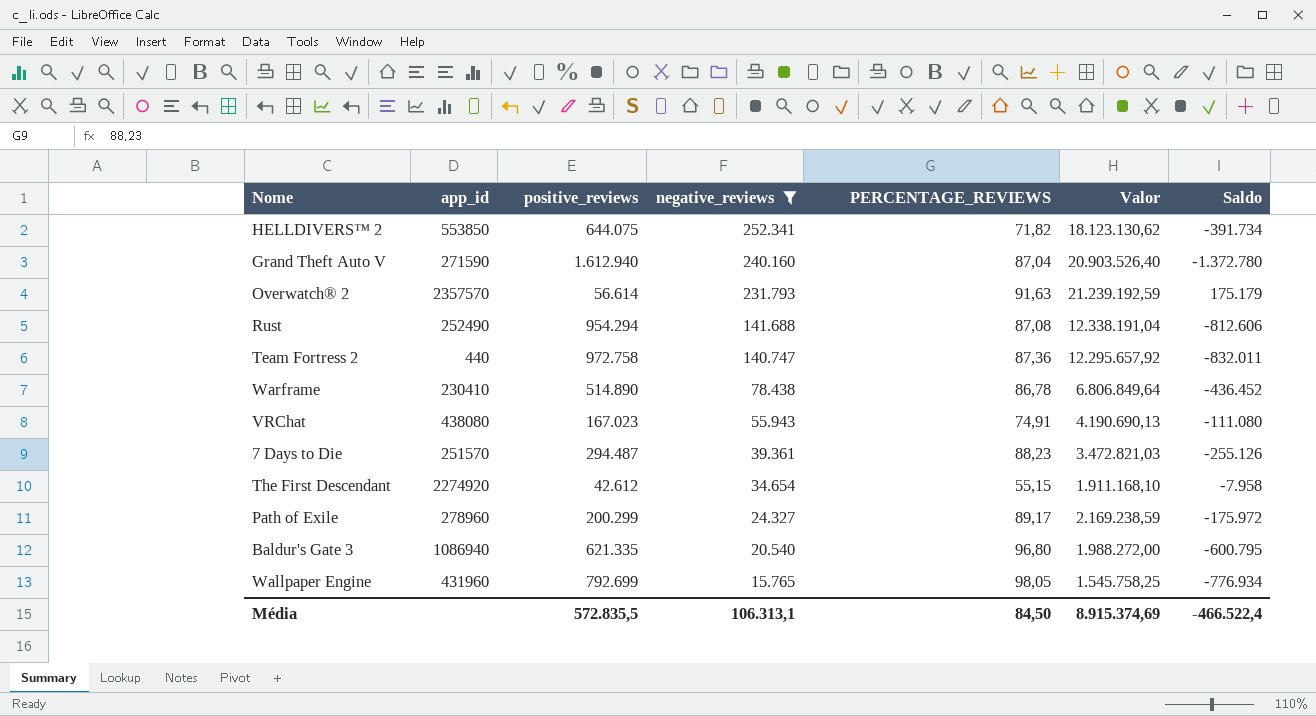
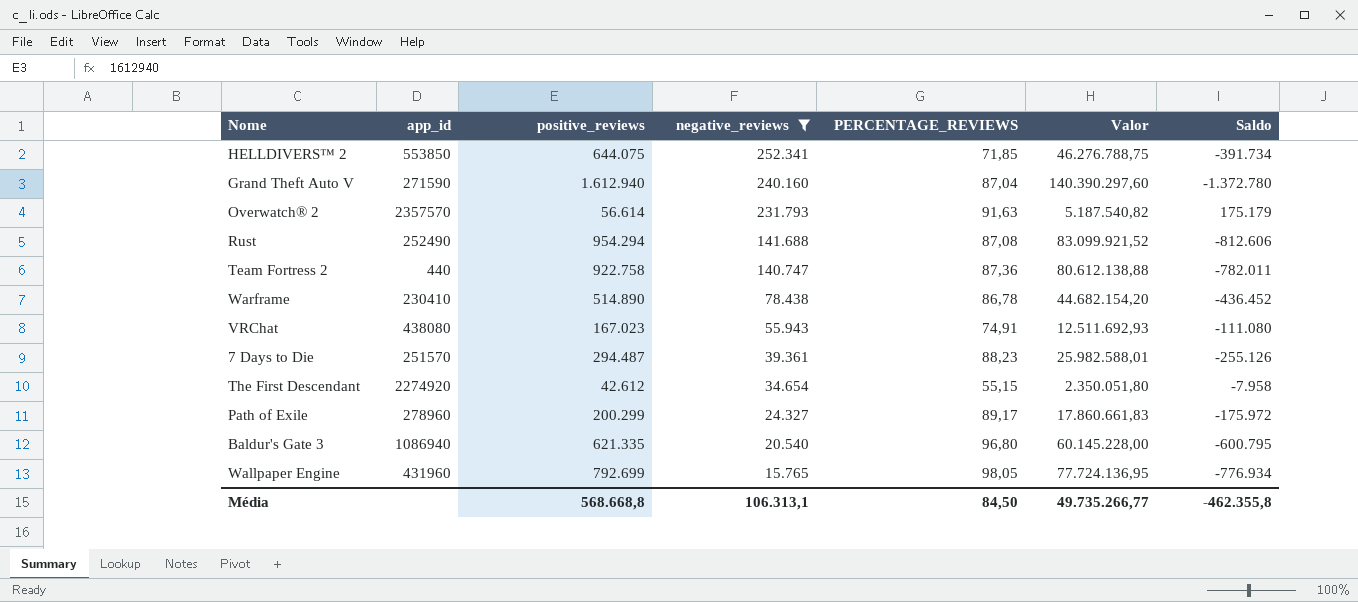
column Valor | formula: [negative_reviews] * [PERCENTAGE_REVIEWS] -> [positive_reviews] * [PERCENTAGE_REVIEWS]
HELLDIVERS™ 2 | PERCENTAGE_REVIEWS: 71,82 -> 71,85
Team Fortress 2 | positive_reviews: 972.758 -> 922.758
Team Fortress 2 | Saldo: -832.011 -> -782.011
Média | positive_reviews: 572.835,5 -> 568.668,8
Média | Valor: 8.915.374,69 -> 49.735.266,77
Média | Saldo: -466.522,4 -> -462.355,8

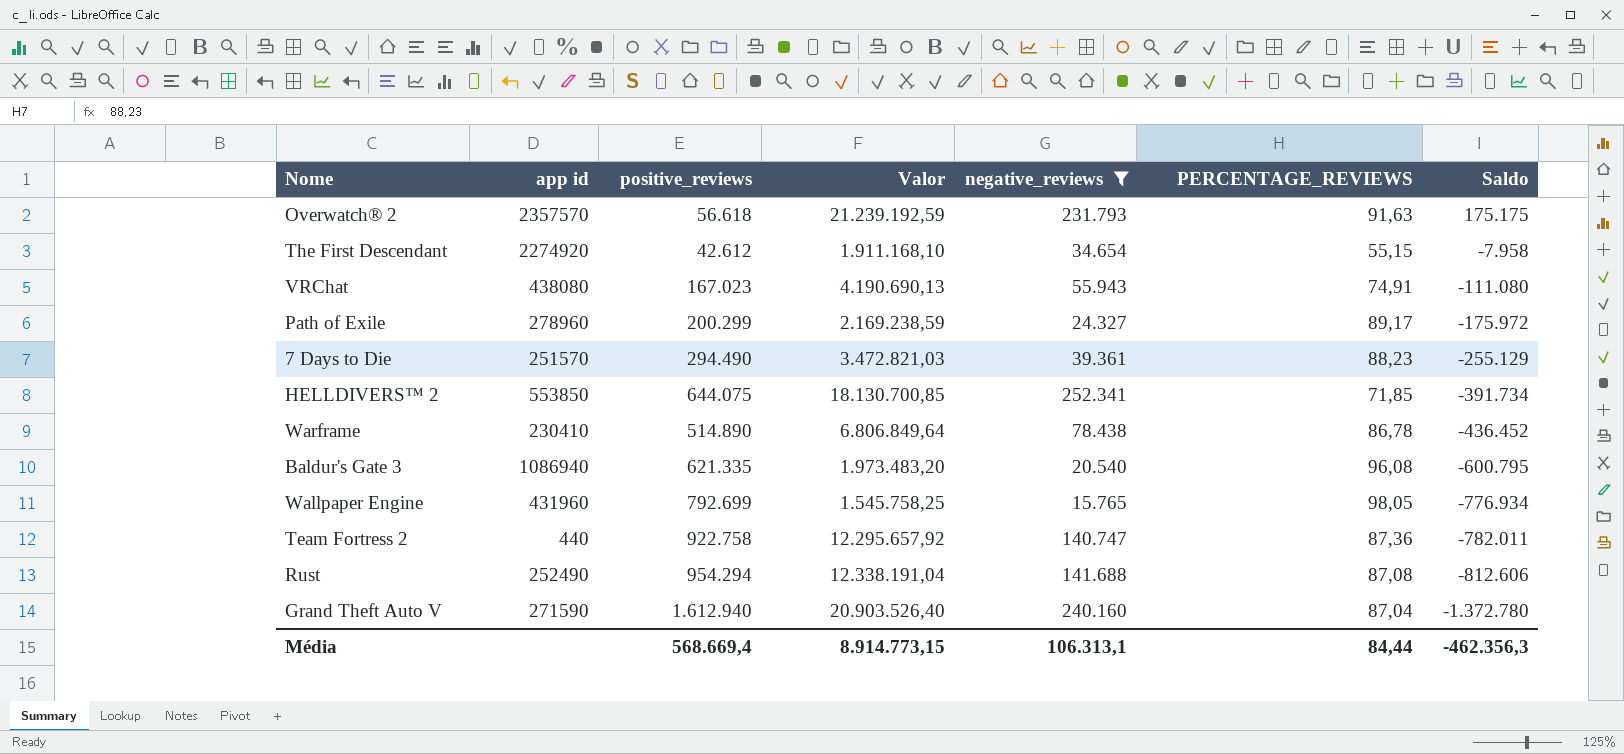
row order: negative_reviews descending -> Saldo descending
column name: app_id -> app id
column Valor | formula: [positive_reviews] * [PERCENTAGE_REVIEWS] -> [negative_reviews] * [PERCENTAGE_REVIEWS]
column Valor | position: 6 -> 4
Overwatch® 2 | positive_reviews: 56.614 -> 56.618
Overwatch® 2 | Saldo: 175.179 -> 175.175
7 Days to Die | positive_reviews: 294.487 -> 294.490
7 Days to Die | Saldo: -255.126 -> -255.129
Baldur's Gate 3 | PERCENTAGE_REVIEWS: 96,80 -> 96,08
Média | positive_reviews: 568.668,8 -> 568.669,4
Média | Valor: 49.735.266,77 -> 8.914.773,15
Média | PERCENTAGE_REVIEWS: 84,50 -> 84,44
Média | Saldo: -462.355,8 -> -462.356,3

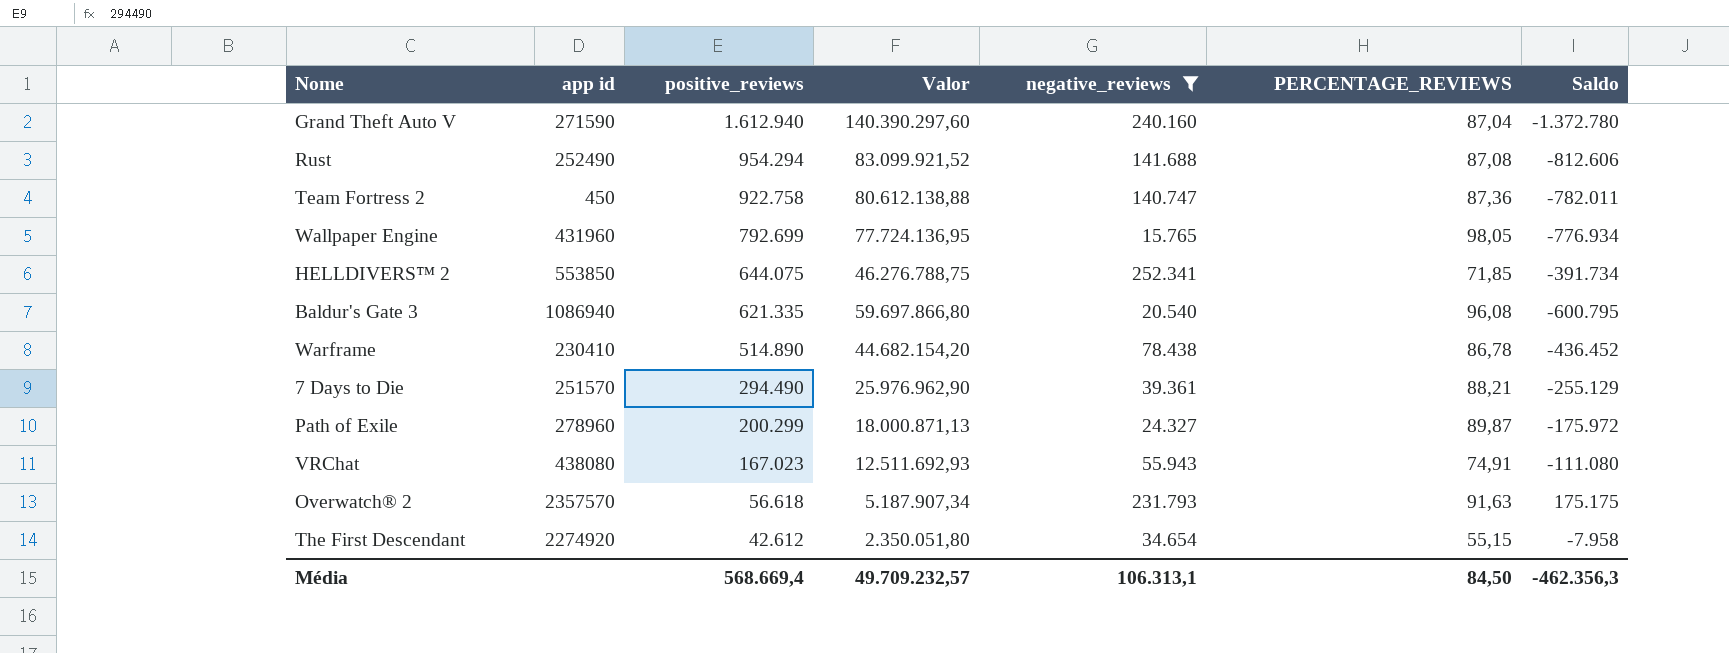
row order: Saldo descending -> positive_reviews descending
column Valor | formula: [negative_reviews] * [PERCENTAGE_REVIEWS] -> [positive_reviews] * [PERCENTAGE_REVIEWS]
Team Fortress 2 | app id: 440 -> 450
7 Days to Die | PERCENTAGE_REVIEWS: 88,23 -> 88,21
Path of Exile | PERCENTAGE_REVIEWS: 89,17 -> 89,87
Média | Valor: 8.914.773,15 -> 49.709.232,57
Média | PERCENTAGE_REVIEWS: 84,44 -> 84,50

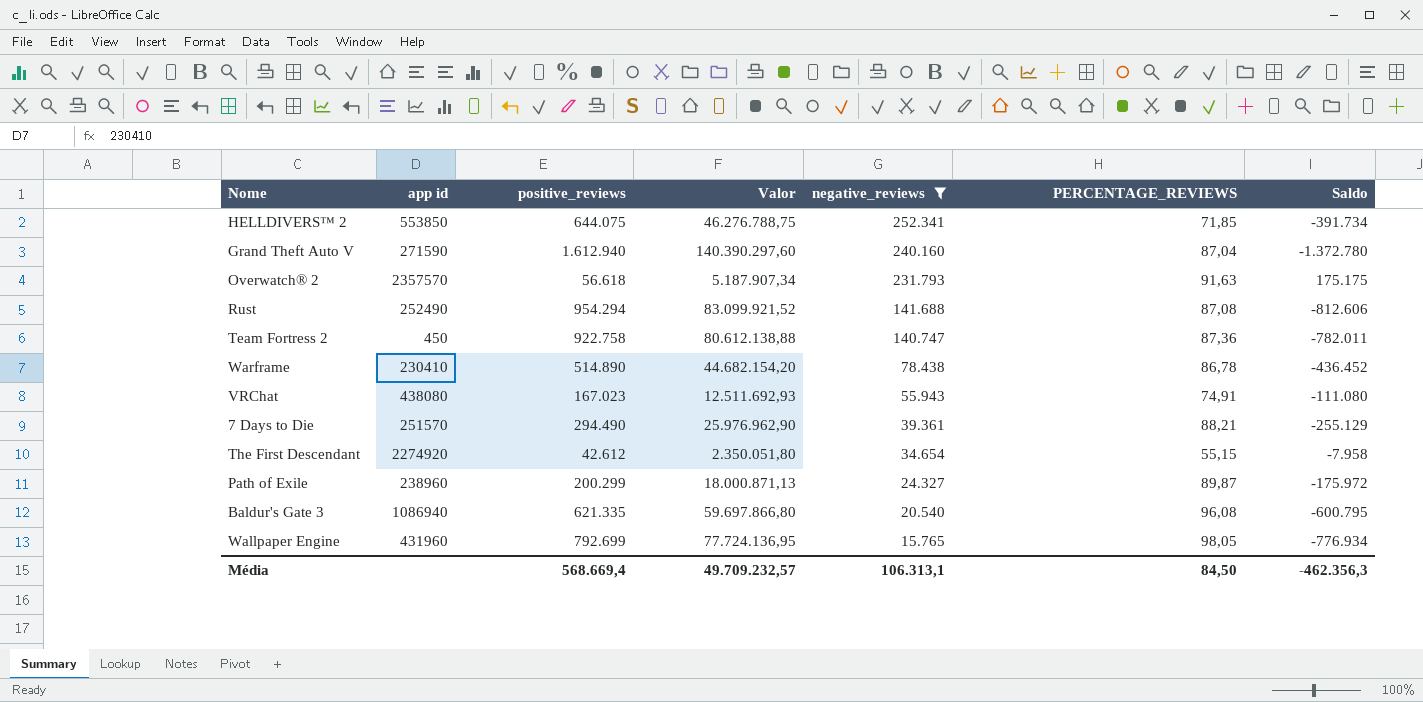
row order: positive_reviews descending -> negative_reviews descending
Path of Exile | app id: 278960 -> 238960

